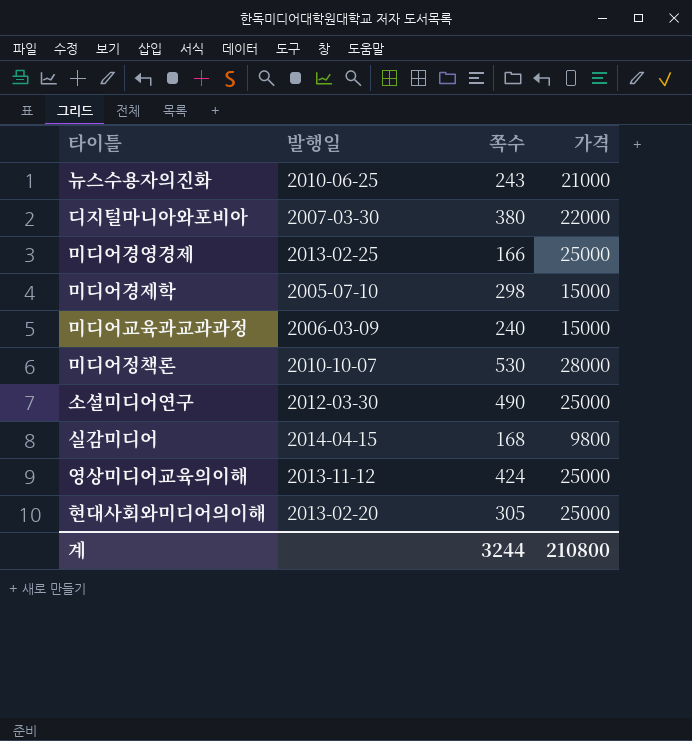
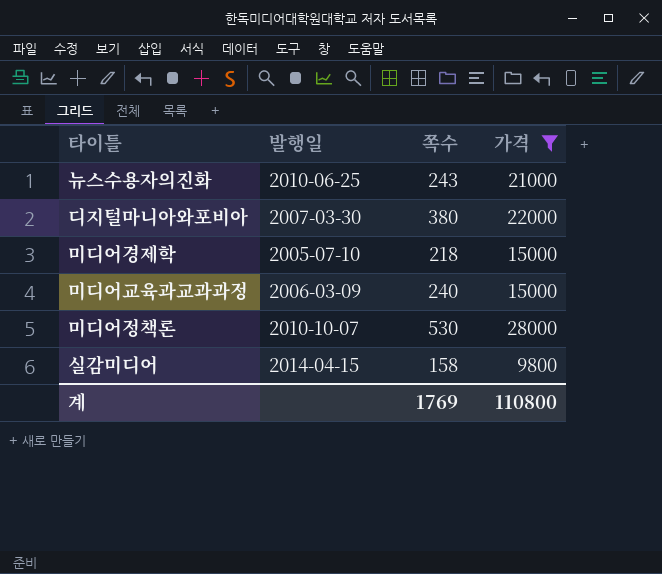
filter: none -> 가격 != 25000
미디어경제학 | 쪽수: 298 -> 218
실감미디어 | 쪽수: 168 -> 158
계 | 쪽수: 3244 -> 1769
계 | 가격: 210800 -> 110800

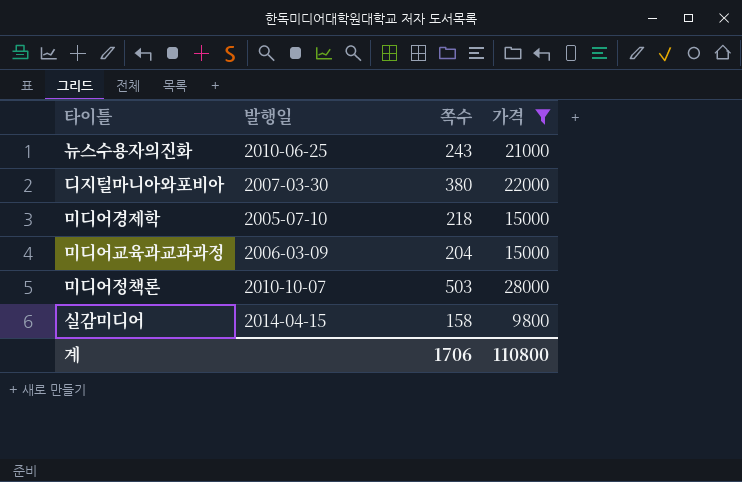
미디어교육과교과과정 | 쪽수: 240 -> 204
미디어정책론 | 쪽수: 530 -> 503
계 | 쪽수: 1769 -> 1706

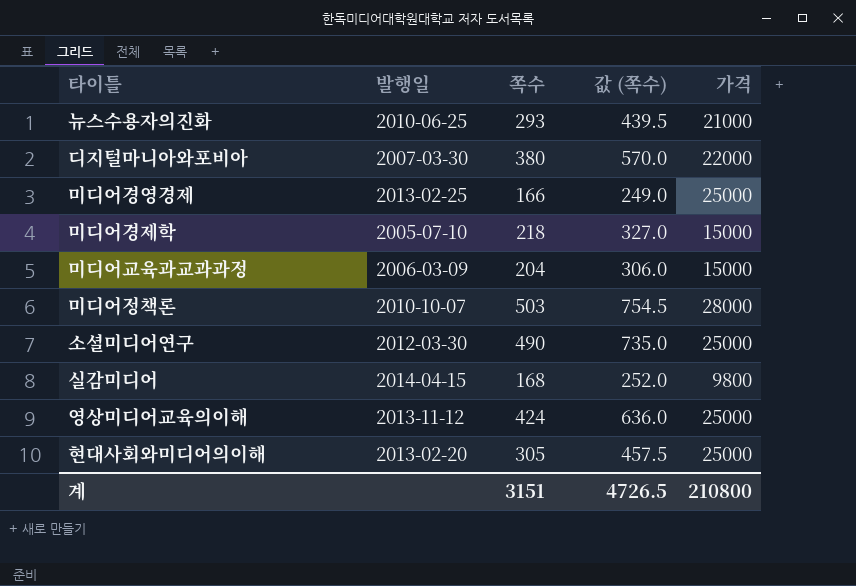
filter: 가격 != 25000 -> none
column 값 (쪽수) | formula: none -> [쪽수] * 1.5
뉴스수용자의진화 | 쪽수: 243 -> 293
실감미디어 | 쪽수: 158 -> 168
계 | 쪽수: 1706 -> 3151
계 | 가격: 110800 -> 210800

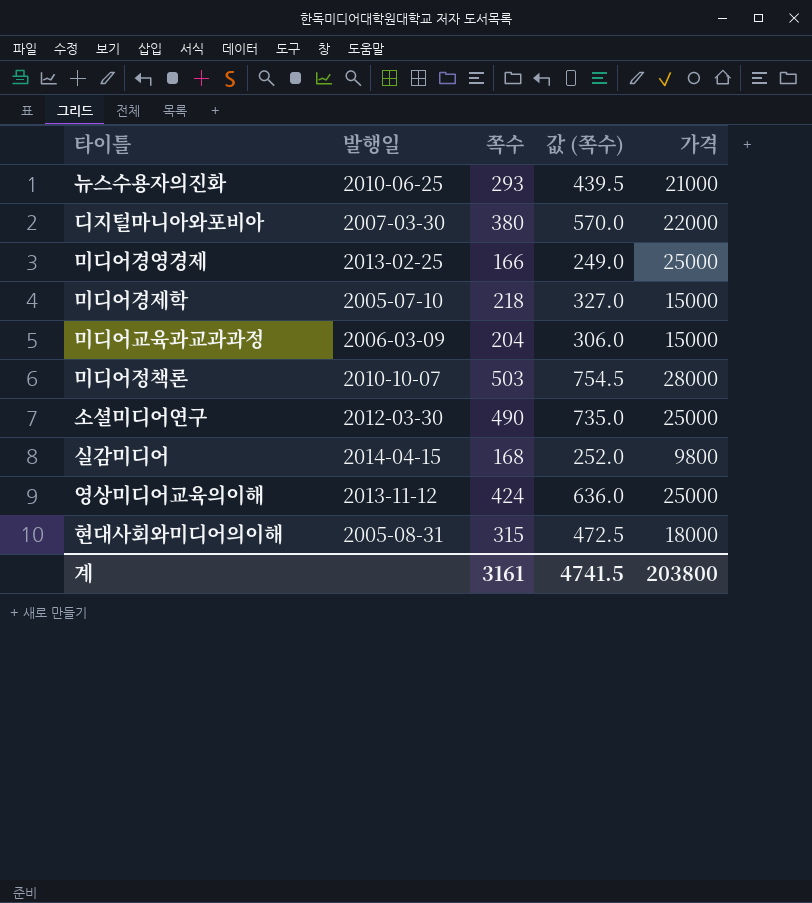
현대사회와미디어의이해 | 발행일: 2013-02-20 -> 2005-08-31
현대사회와미디어의이해 | 쪽수: 305 -> 315
현대사회와미디어의이해 | 값 (쪽수): 457.5 -> 472.5
현대사회와미디어의이해 | 가격: 25000 -> 18000
계 | 쪽수: 3151 -> 3161
계 | 값 (쪽수): 4726.5 -> 4741.5
계 | 가격: 210800 -> 203800

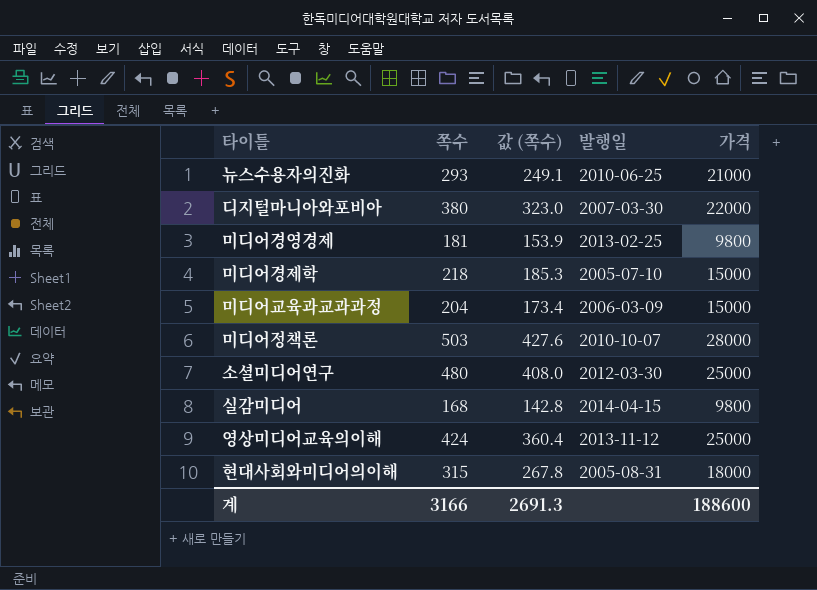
column 값 (쪽수) | formula: [쪽수] * 1.5 -> [쪽수] * 0.85
column 발행일 | position: 2 -> 4
미디어경영경제 | 쪽수: 166 -> 181
미디어경영경제 | 가격: 25000 -> 9800
소셜미디어연구 | 쪽수: 490 -> 480
계 | 쪽수: 3161 -> 3166
계 | 값 (쪽수): 4741.5 -> 2691.3
계 | 가격: 203800 -> 188600

